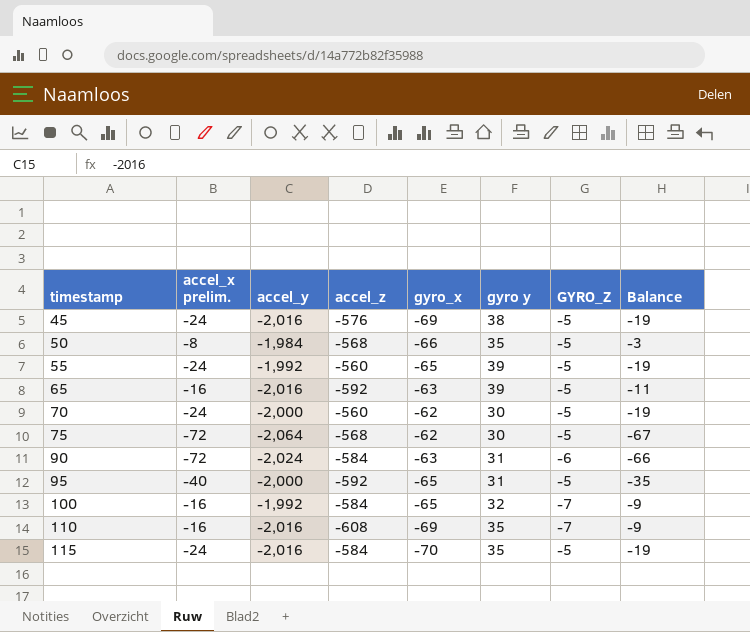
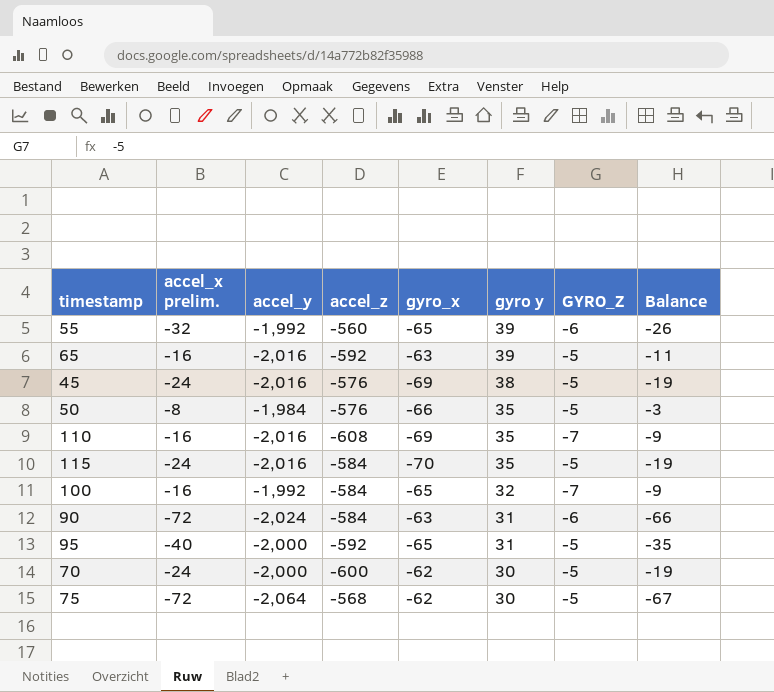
row order: timestamp ascending -> gyro y descending
55 | accel_x prelim.: -24 -> -32
55 | GYRO_Z: -5 -> -6
55 | Balance: -19 -> -26
50 | accel_z: -568 -> -576
70 | accel_z: -560 -> -600

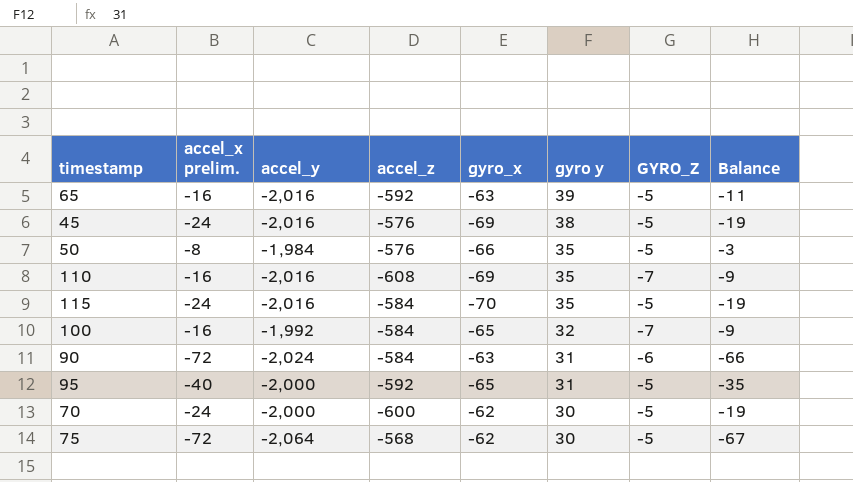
row 55: -32 | -1,992 | -560 | -65 | 39 | -6 | -26 -> none

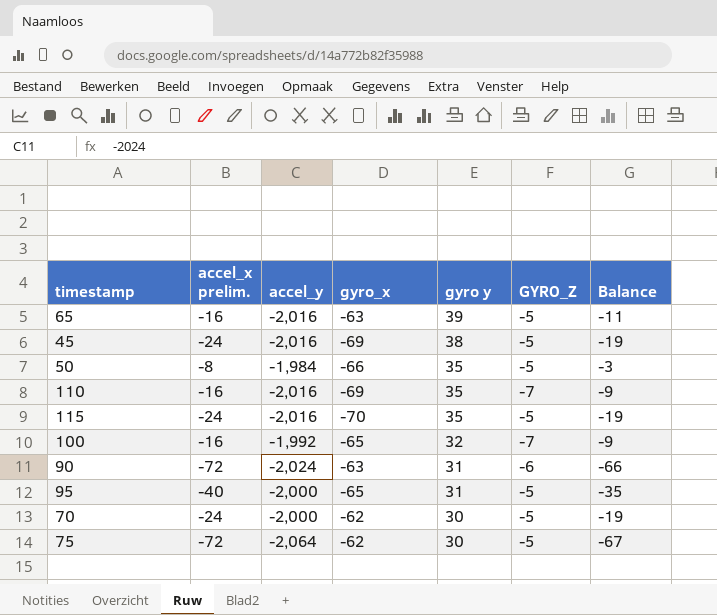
column accel_z | position: 4 -> none

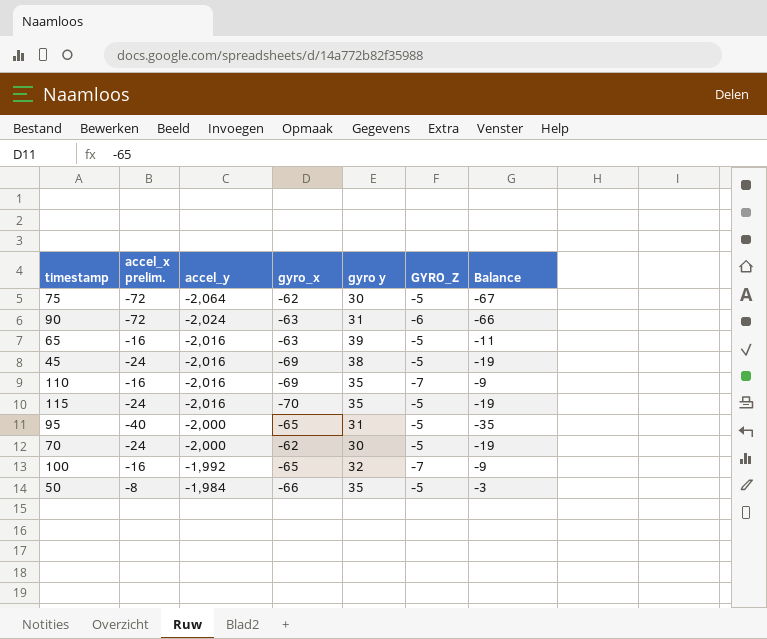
row order: gyro y descending -> accel_y ascending

